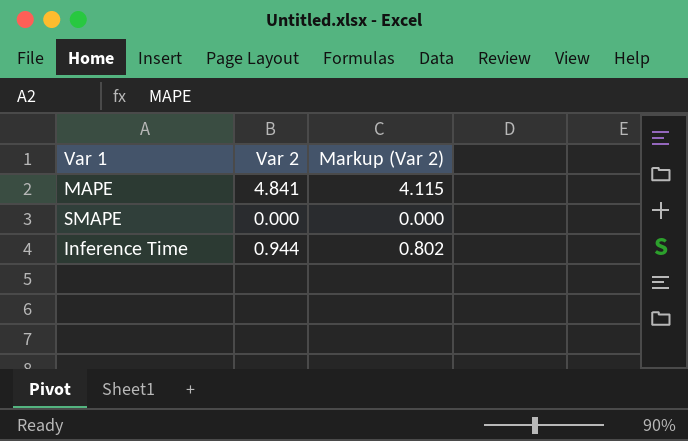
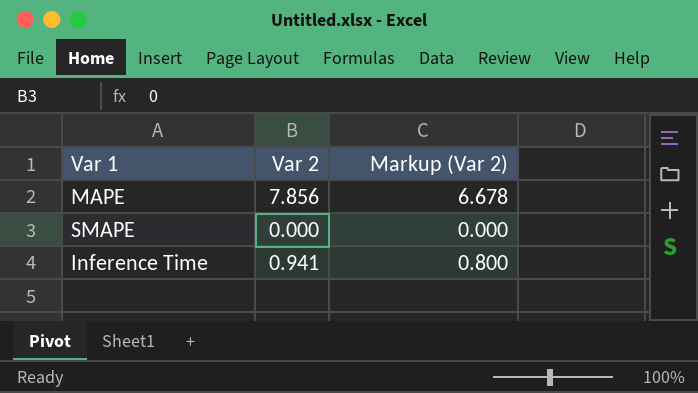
MAPE | Var 2: 4.841 -> 7.856
MAPE | Markup (Var 2): 4.115 -> 6.678
Inference Time | Var 2: 0.944 -> 0.941
Inference Time | Markup (Var 2): 0.802 -> 0.800

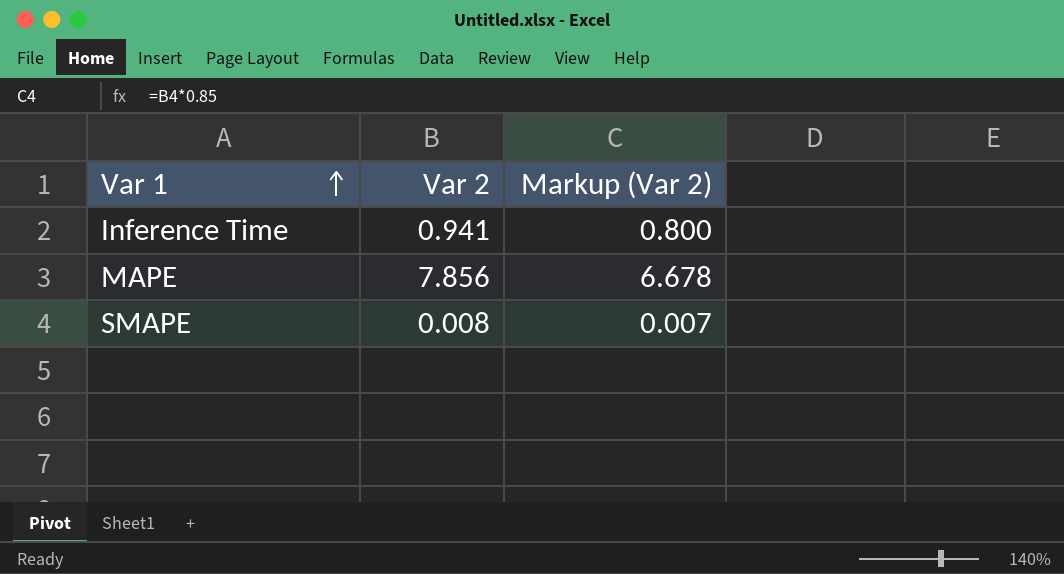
row order: none -> Var 1 ascending
SMAPE | Var 2: 0.000 -> 0.008
SMAPE | Markup (Var 2): 0.000 -> 0.007

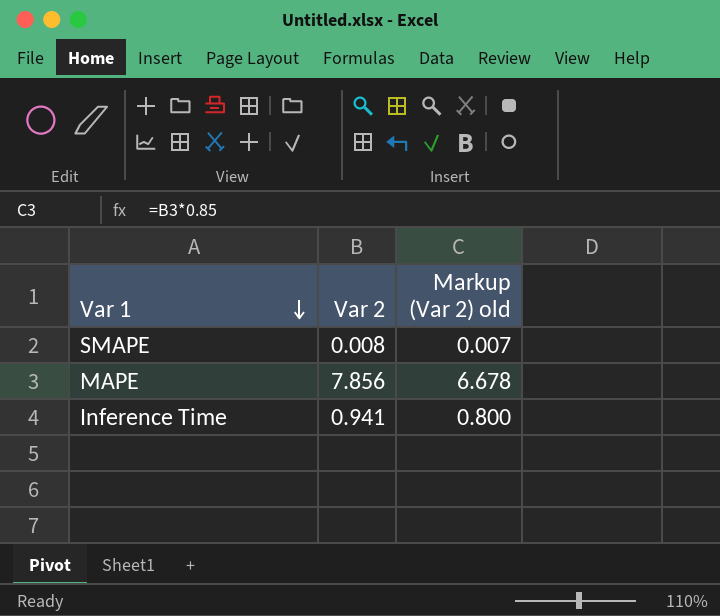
row order: Var 1 ascending -> Var 1 descending
column name: Markup (Var 2) -> Markup (Var 2) old

